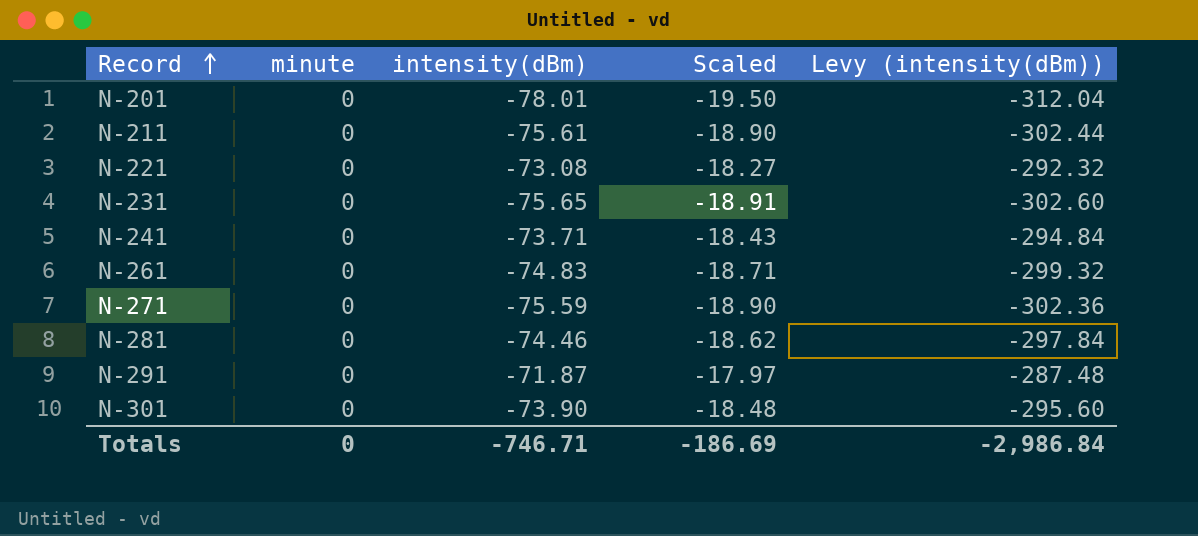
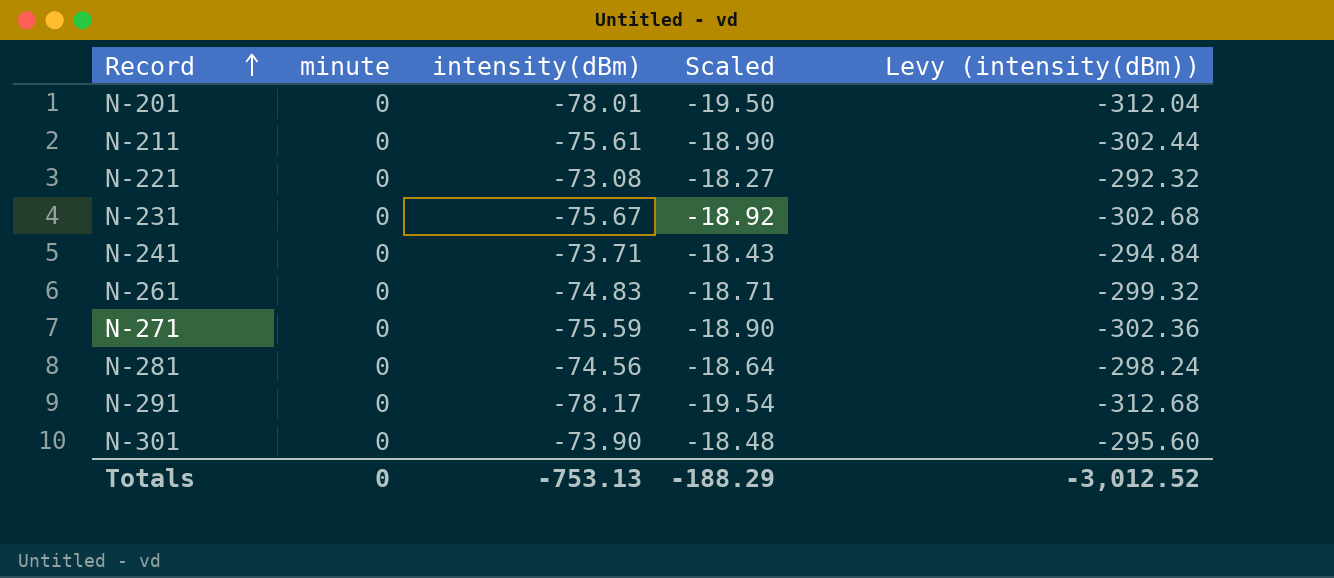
N-231 | intensity(dBm): -75.65 -> -75.67
N-231 | Scaled: -18.91 -> -18.92
N-231 | Levy (intensity(dBm)): -302.60 -> -302.68
N-281 | intensity(dBm): -74.46 -> -74.56
N-281 | Scaled: -18.62 -> -18.64
N-281 | Levy (intensity(dBm)): -297.84 -> -298.24
N-291 | intensity(dBm): -71.87 -> -78.17
N-291 | Scaled: -17.97 -> -19.54
N-291 | Levy (intensity(dBm)): -287.48 -> -312.68
Totals | intensity(dBm): -746.71 -> -753.13
Totals | Scaled: -186.69 -> -188.29
Totals | Levy (intensity(dBm)): -2,986.84 -> -3,012.52

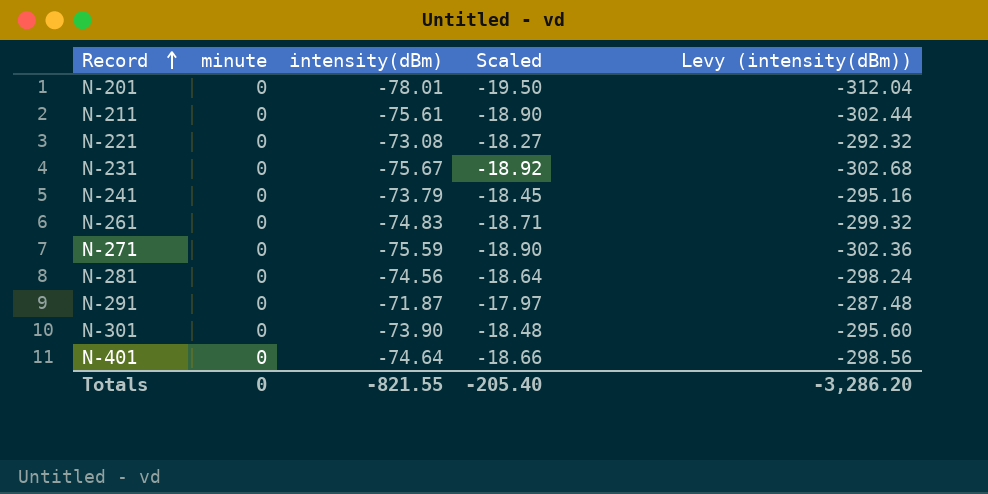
N-241 | intensity(dBm): -73.71 -> -73.79
N-241 | Scaled: -18.43 -> -18.45
N-241 | Levy (intensity(dBm)): -294.84 -> -295.16
N-291 | intensity(dBm): -78.17 -> -71.87
N-291 | Scaled: -19.54 -> -17.97
N-291 | Levy (intensity(dBm)): -312.68 -> -287.48
row N-401: none -> 0 | -74.64 | -18.66 | -298.56
Totals | intensity(dBm): -753.13 -> -821.55
Totals | Scaled: -188.29 -> -205.40
Totals | Levy (intensity(dBm)): -3,012.52 -> -3,286.20

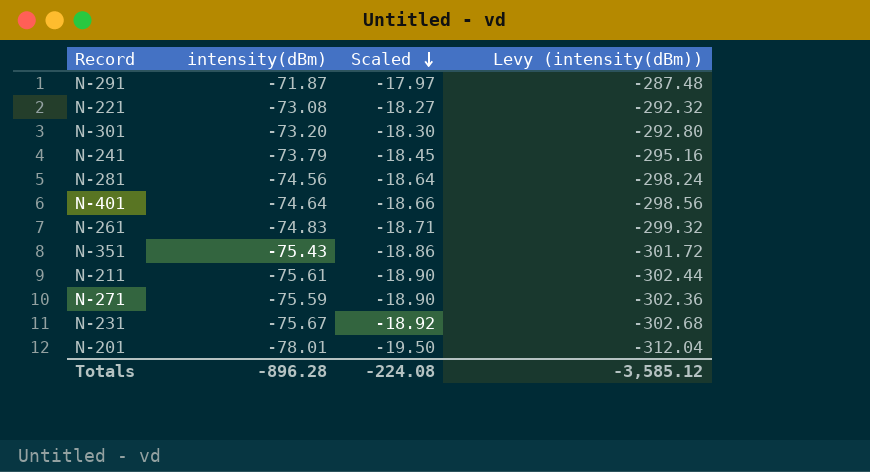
row order: Record ascending -> Scaled descending
column minute | position: 2 -> none
N-301 | intensity(dBm): -73.90 -> -73.20
N-301 | Scaled: -18.48 -> -18.30
N-301 | Levy (intensity(dBm)): -295.60 -> -292.80
row N-351: none -> -75.43 | -18.86 | -301.72
Totals | intensity(dBm): -821.55 -> -896.28
Totals | Scaled: -205.40 -> -224.08
Totals | Levy (intensity(dBm)): -3,286.20 -> -3,585.12

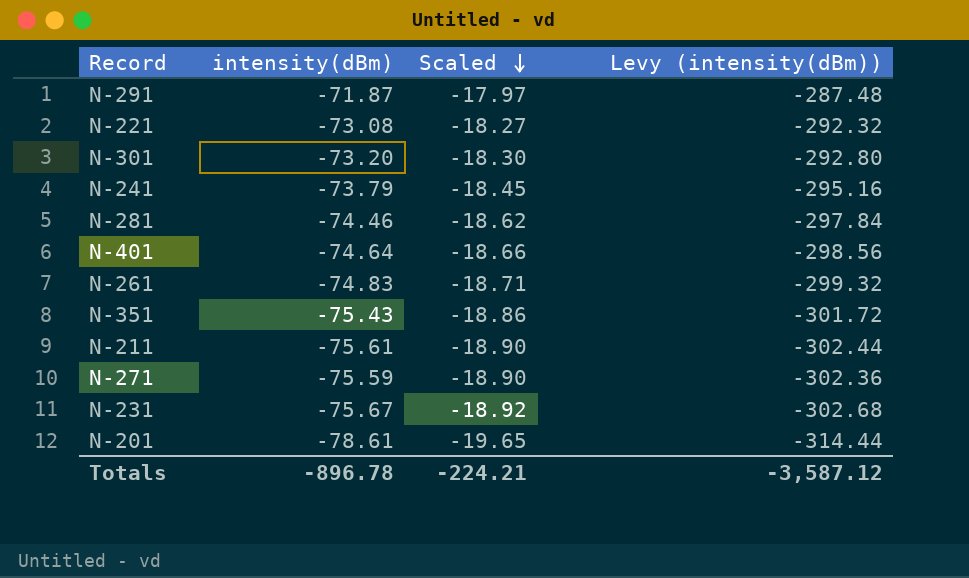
N-281 | intensity(dBm): -74.56 -> -74.46
N-281 | Scaled: -18.64 -> -18.62
N-281 | Levy (intensity(dBm)): -298.24 -> -297.84
N-201 | intensity(dBm): -78.01 -> -78.61
N-201 | Scaled: -19.50 -> -19.65
N-201 | Levy (intensity(dBm)): -312.04 -> -314.44
Totals | intensity(dBm): -896.28 -> -896.78
Totals | Scaled: -224.08 -> -224.21
Totals | Levy (intensity(dBm)): -3,585.12 -> -3,587.12

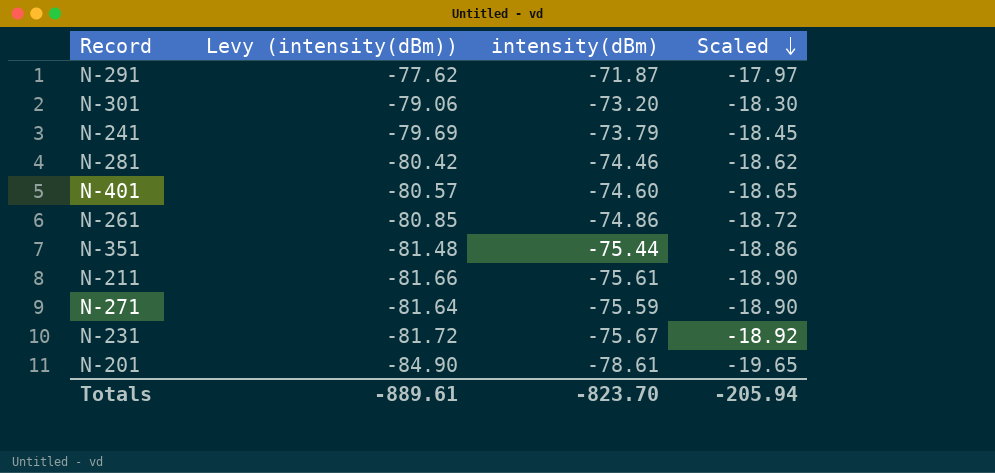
column Levy (intensity(dBm)) | formula: [intensity(dBm)] * 4 -> [intensity(dBm)] * 1.08
column Levy (intensity(dBm)) | position: 4 -> 2
row N-221: -73.08 | -18.27 | -292.32 -> none
N-401 | intensity(dBm): -74.64 -> -74.60
N-401 | Scaled: -18.66 -> -18.65
N-261 | intensity(dBm): -74.83 -> -74.86
N-261 | Scaled: -18.71 -> -18.72
N-351 | intensity(dBm): -75.43 -> -75.44
Totals | Levy (intensity(dBm)): -3,587.12 -> -889.61
Totals | intensity(dBm): -896.78 -> -823.70
Totals | Scaled: -224.21 -> -205.94

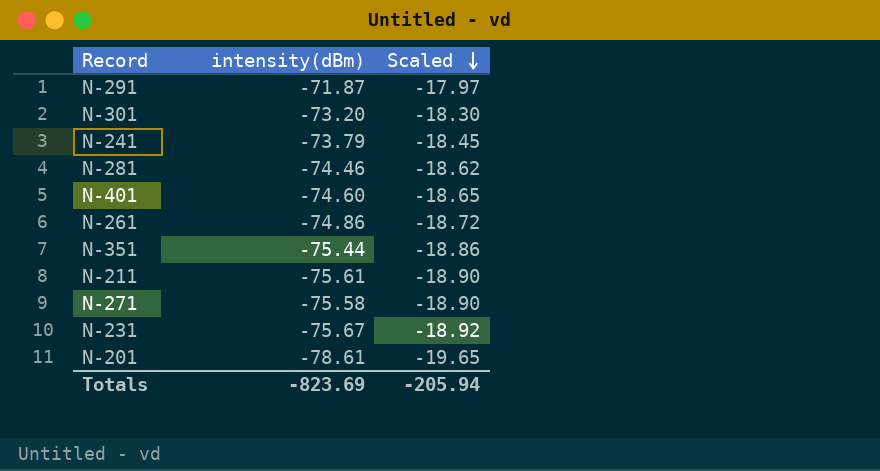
column Levy (intensity(dBm)) | formula: [intensity(dBm)] * 1.08 -> none
N-271 | intensity(dBm): -75.59 -> -75.58
Totals | intensity(dBm): -823.70 -> -823.69

